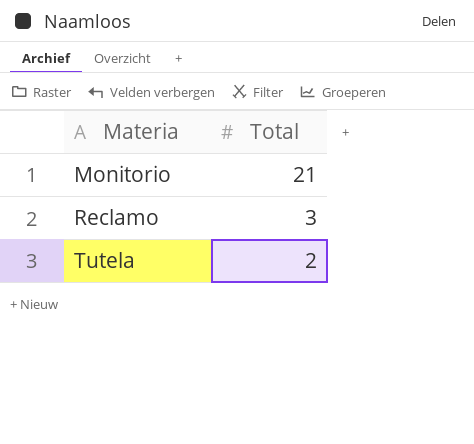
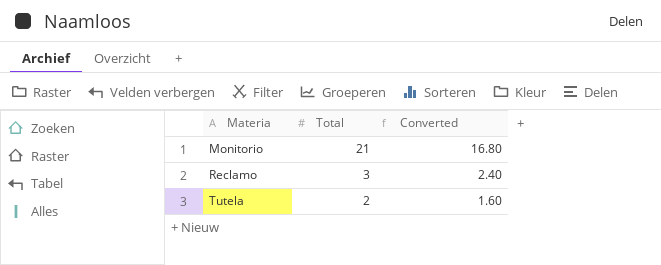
column Converted | formula: none -> [Total] * 0.8

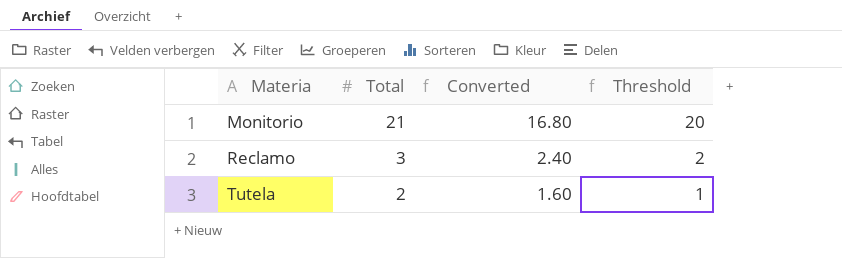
column Threshold | formula: none -> [Total] - 1

